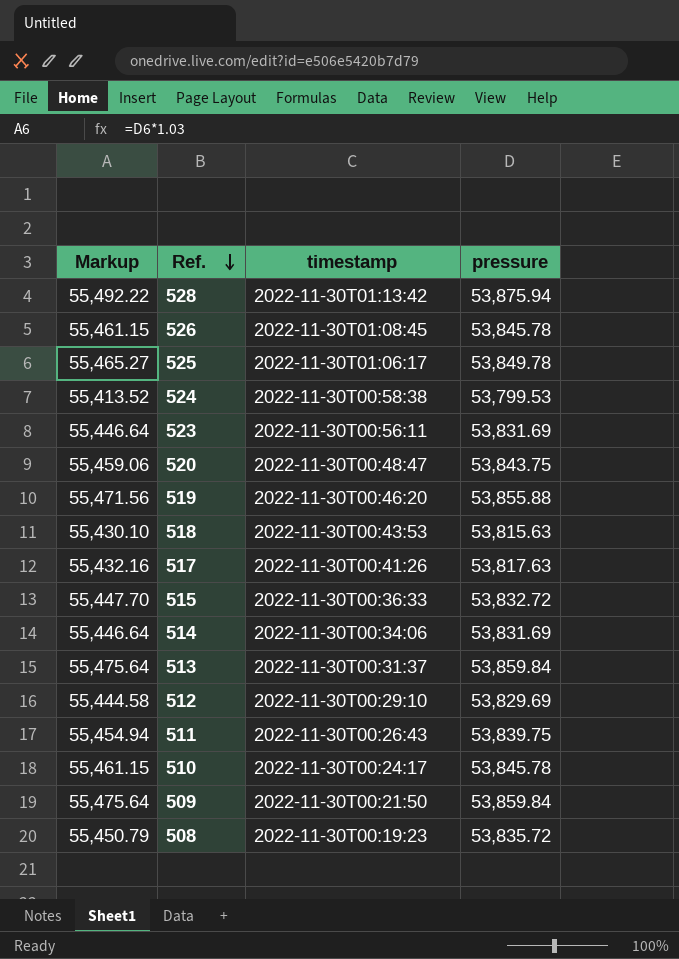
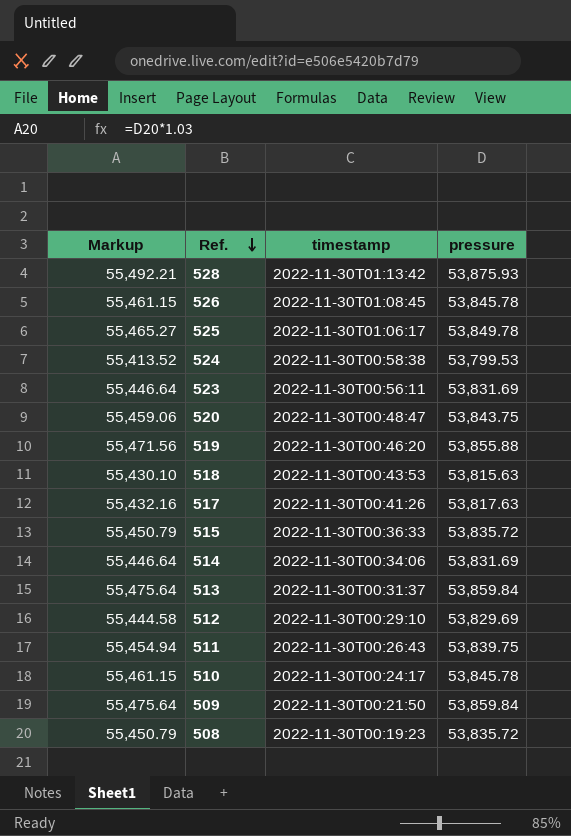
528 | Markup: 55,492.22 -> 55,492.21
528 | pressure: 53,875.94 -> 53,875.93
515 | Markup: 55,447.70 -> 55,450.79
515 | pressure: 53,832.72 -> 53,835.72

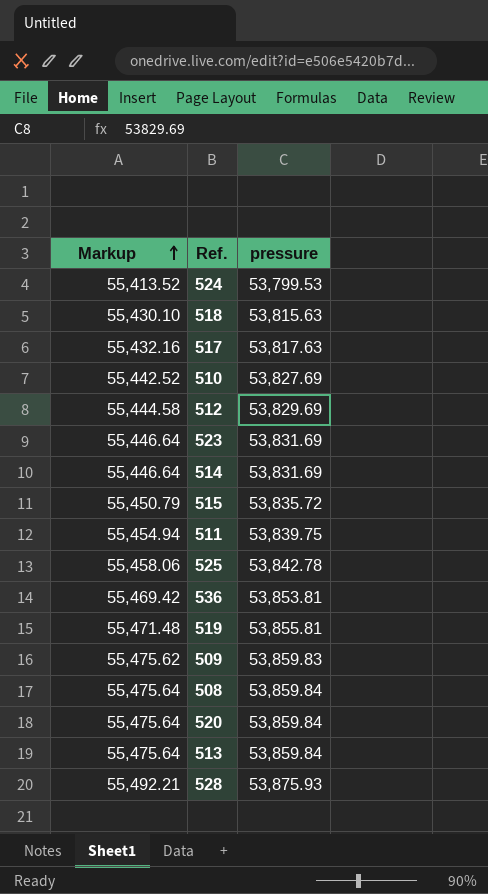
row order: Ref. descending -> Markup ascending
column timestamp | position: 3 -> none
row 526: 55,461.15 | 2022-11-30T01:08:45 | 53,845.78 -> none
510 | Markup: 55,461.15 -> 55,442.52
510 | pressure: 53,845.78 -> 53,827.69
525 | Markup: 55,465.27 -> 55,458.06
525 | pressure: 53,849.78 -> 53,842.78
row 536: none -> 55,469.42 | 53,853.81
519 | Markup: 55,471.56 -> 55,471.48
519 | pressure: 53,855.88 -> 53,855.81
509 | Markup: 55,475.64 -> 55,475.62
509 | pressure: 53,859.84 -> 53,859.83
508 | Markup: 55,450.79 -> 55,475.64
508 | pressure: 53,835.72 -> 53,859.84
520 | Markup: 55,459.06 -> 55,475.64
520 | pressure: 53,843.75 -> 53,859.84

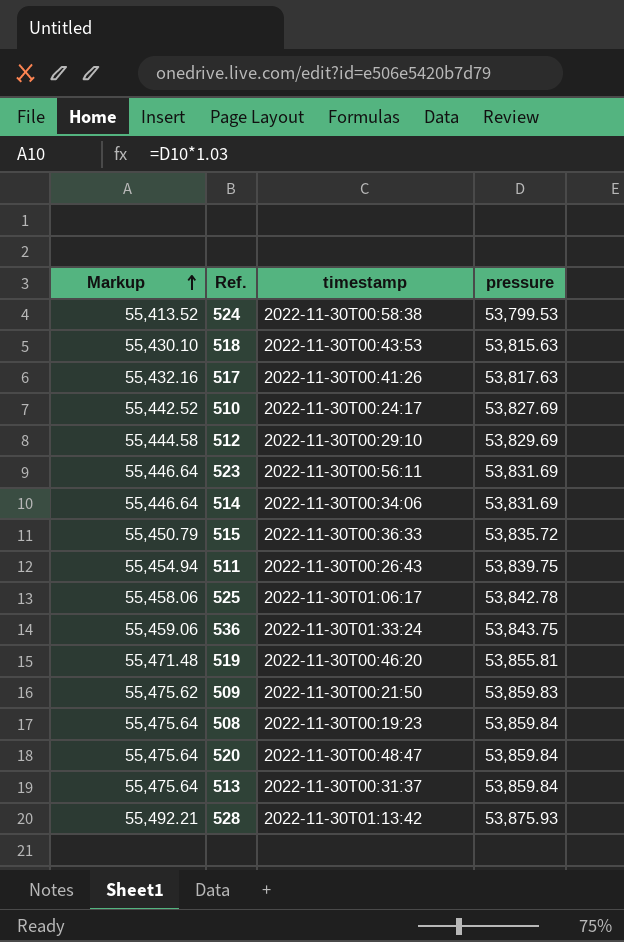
column timestamp | position: none -> 3
536 | Markup: 55,469.42 -> 55,459.06
536 | pressure: 53,853.81 -> 53,843.75

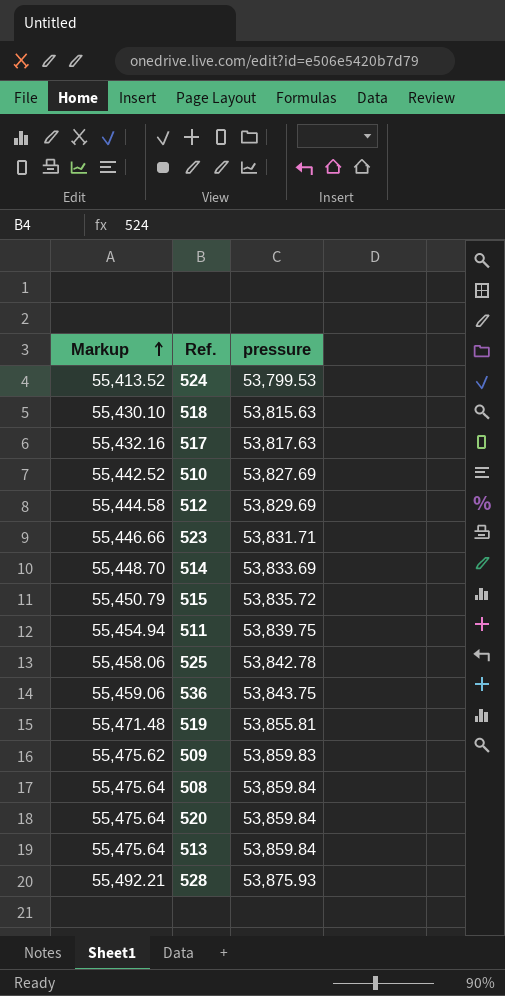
column timestamp | position: 3 -> none
523 | Markup: 55,446.64 -> 55,446.66
523 | pressure: 53,831.69 -> 53,831.71
514 | Markup: 55,446.64 -> 55,448.70
514 | pressure: 53,831.69 -> 53,833.69

